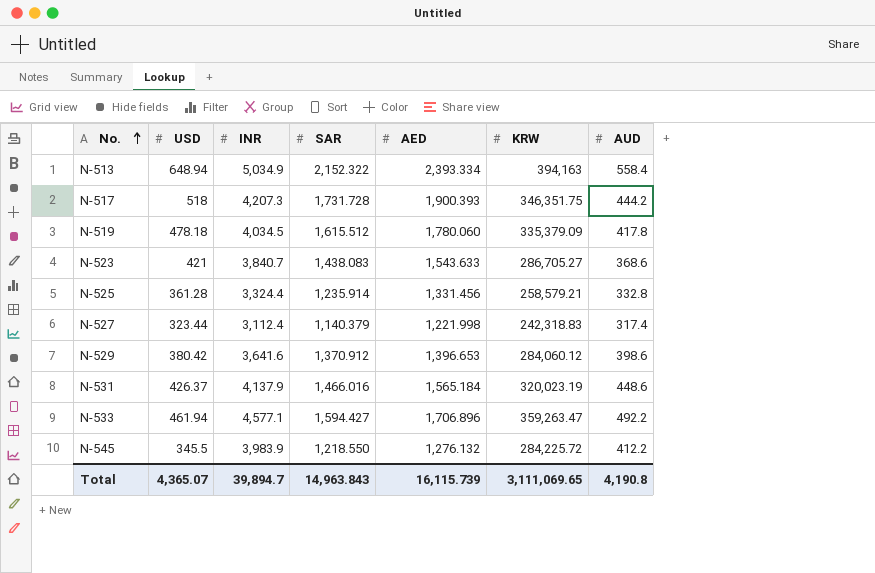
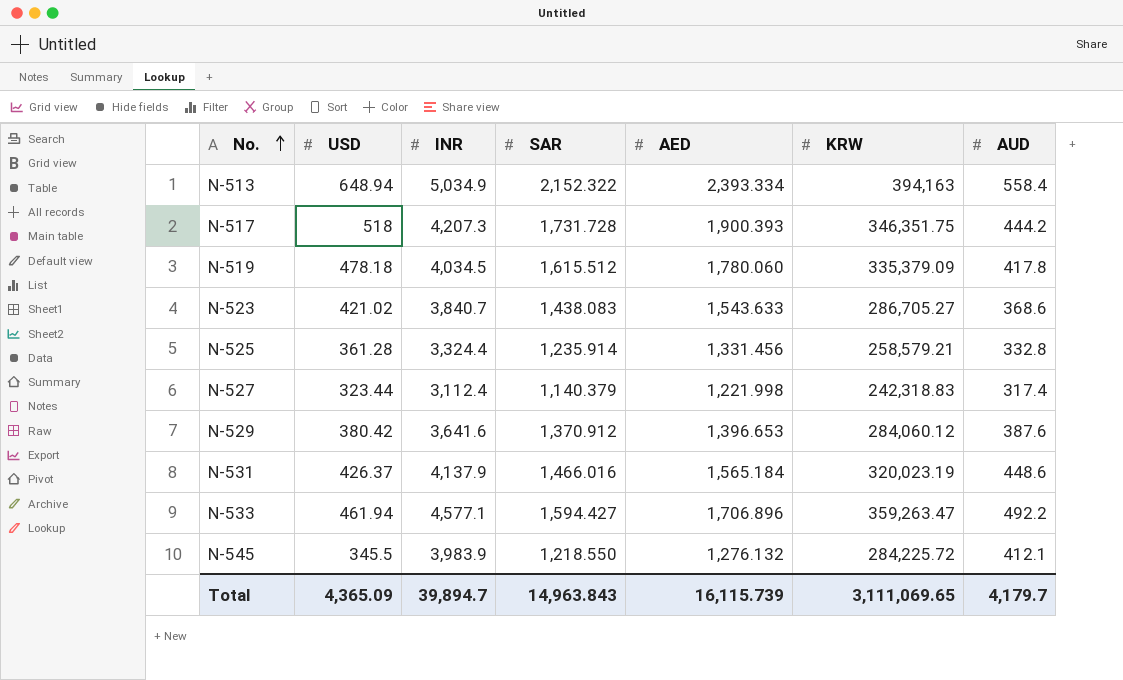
N-523 | USD: 421 -> 421.02
N-529 | AUD: 398.6 -> 387.6
N-545 | AUD: 412.2 -> 412.1
Total | USD: 4,365.07 -> 4,365.09
Total | AUD: 4,190.8 -> 4,179.7

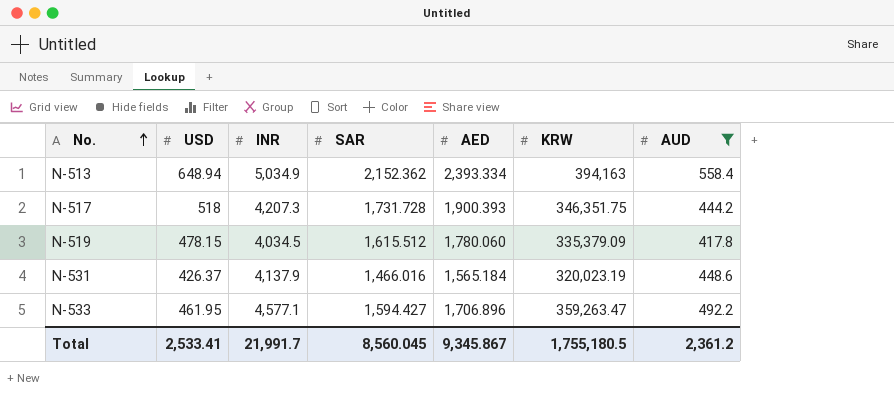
filter: none -> AUD >= 417.8
N-513 | SAR: 2,152.322 -> 2,152.362
N-519 | USD: 478.18 -> 478.15
N-533 | USD: 461.94 -> 461.95
Total | USD: 4,365.09 -> 2,533.41
Total | INR: 39,894.7 -> 21,991.7
Total | SAR: 14,963.843 -> 8,560.045
Total | AED: 16,115.739 -> 9,345.867
Total | KRW: 3,111,069.65 -> 1,755,180.5
Total | AUD: 4,179.7 -> 2,361.2

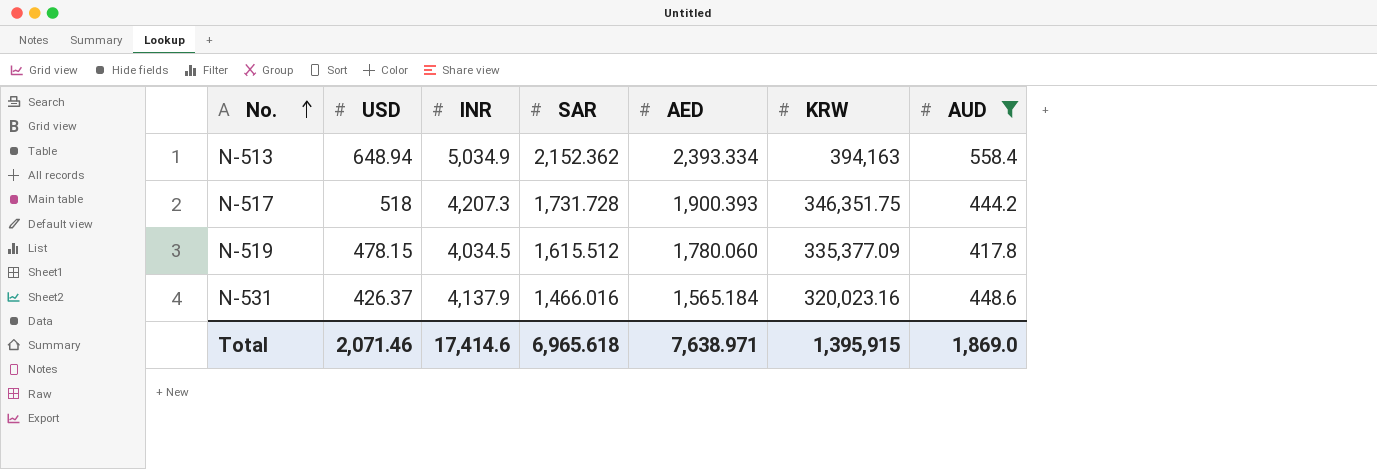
row N-533: 461.95 | 4,577.1 | 1,594.427 | 1,706.896 | 359,263.47 | 492.2 -> none
N-519 | KRW: 335,379.09 -> 335,377.09
N-531 | KRW: 320,023.19 -> 320,023.16
Total | USD: 2,533.41 -> 2,071.46
Total | INR: 21,991.7 -> 17,414.6
Total | SAR: 8,560.045 -> 6,965.618
Total | AED: 9,345.867 -> 7,638.971
Total | KRW: 1,755,180.5 -> 1,395,915
Total | AUD: 2,361.2 -> 1,869.0

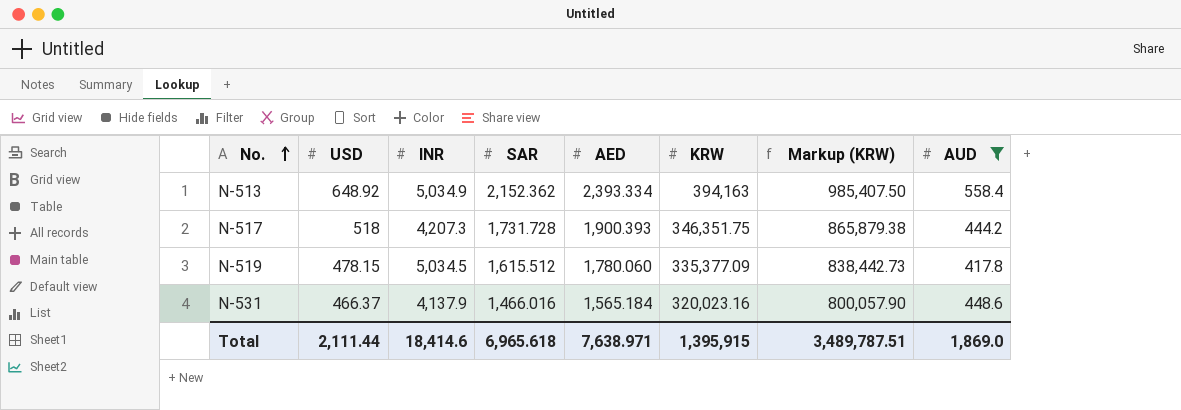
column Markup (KRW) | formula: none -> [KRW] * 2.5
N-513 | USD: 648.94 -> 648.92
N-519 | INR: 4,034.5 -> 5,034.5
N-531 | USD: 426.37 -> 466.37
Total | USD: 2,071.46 -> 2,111.44
Total | INR: 17,414.6 -> 18,414.6

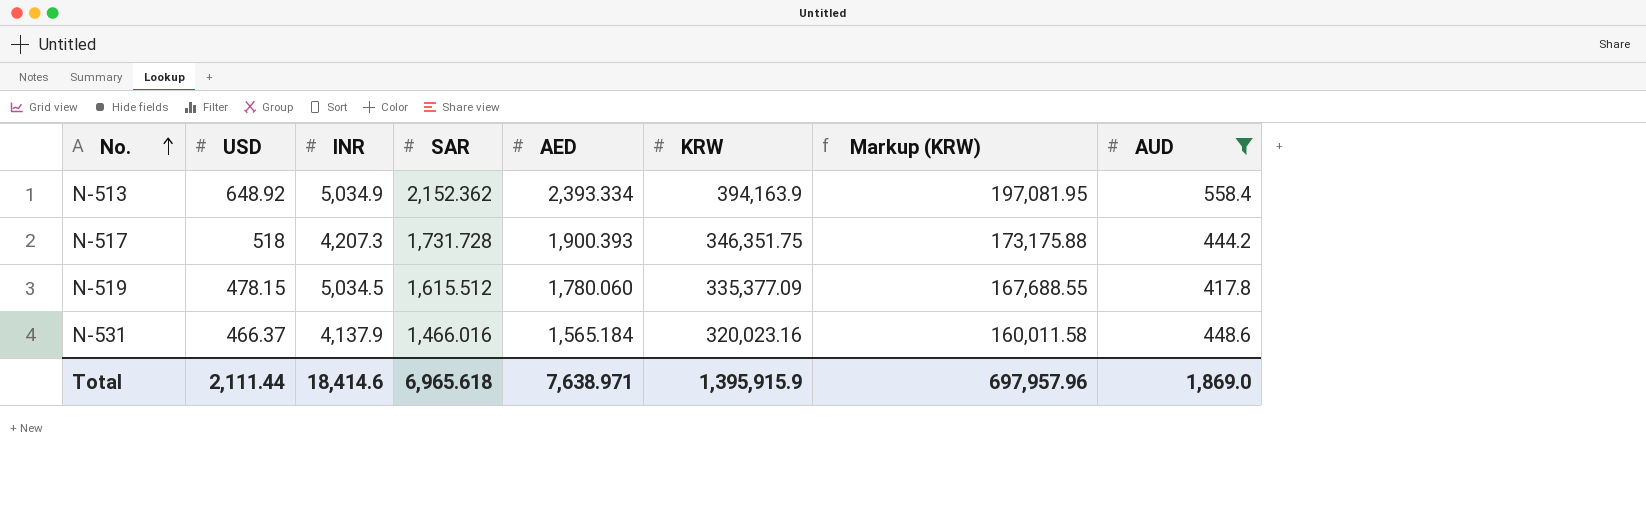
column Markup (KRW) | formula: [KRW] * 2.5 -> [KRW] * 0.5
N-513 | KRW: 394,163 -> 394,163.9
Total | KRW: 1,395,915 -> 1,395,915.9
Total | Markup (KRW): 3,489,787.51 -> 697,957.96

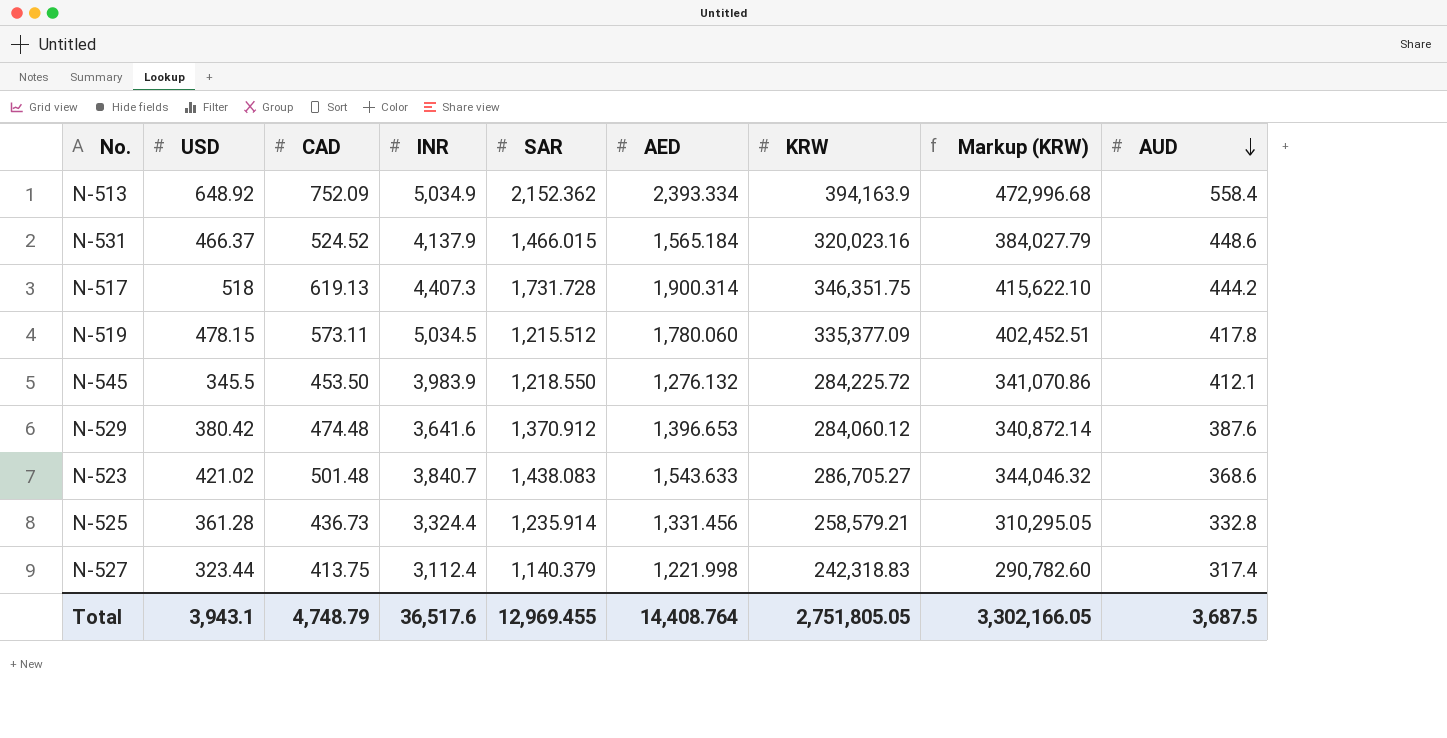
filter: AUD >= 417.8 -> none
row order: No. ascending -> AUD descending
column CAD | position: none -> 3
column Markup (KRW) | formula: [KRW] * 0.5 -> [KRW] * 1.2
N-531 | SAR: 1,466.016 -> 1,466.015
N-517 | INR: 4,207.3 -> 4,407.3
N-517 | AED: 1,900.393 -> 1,900.314
N-519 | SAR: 1,615.512 -> 1,215.512
Total | USD: 2,111.44 -> 3,943.1
Total | INR: 18,414.6 -> 36,517.6
Total | SAR: 6,965.618 -> 12,969.455
Total | AED: 7,638.971 -> 14,408.764
Total | KRW: 1,395,915.9 -> 2,751,805.05
Total | Markup (KRW): 697,957.96 -> 3,302,166.05
Total | AUD: 1,869.0 -> 3,687.5

